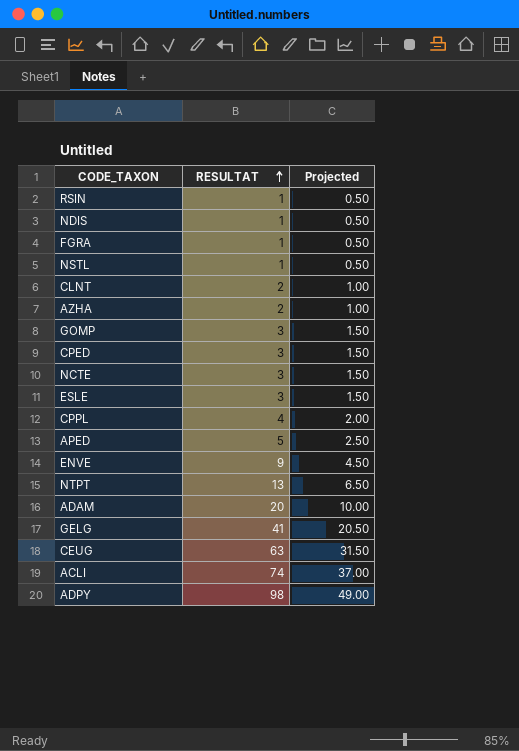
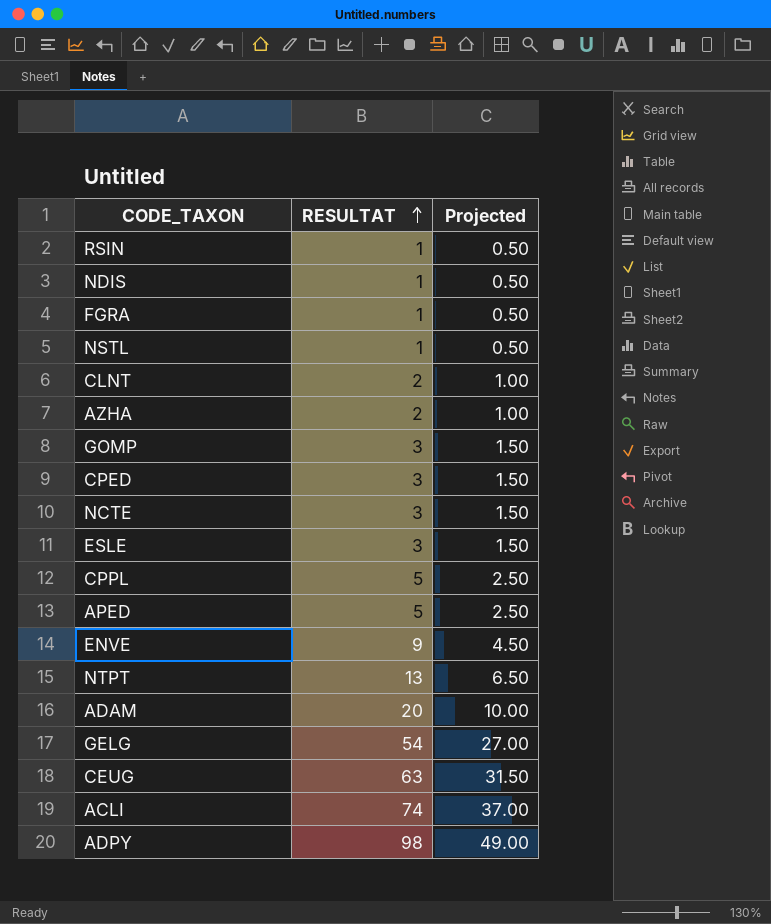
CPPL | RESULTAT: 4 -> 5
CPPL | Projected: 2.00 -> 2.50
GELG | RESULTAT: 41 -> 54
GELG | Projected: 20.50 -> 27.00

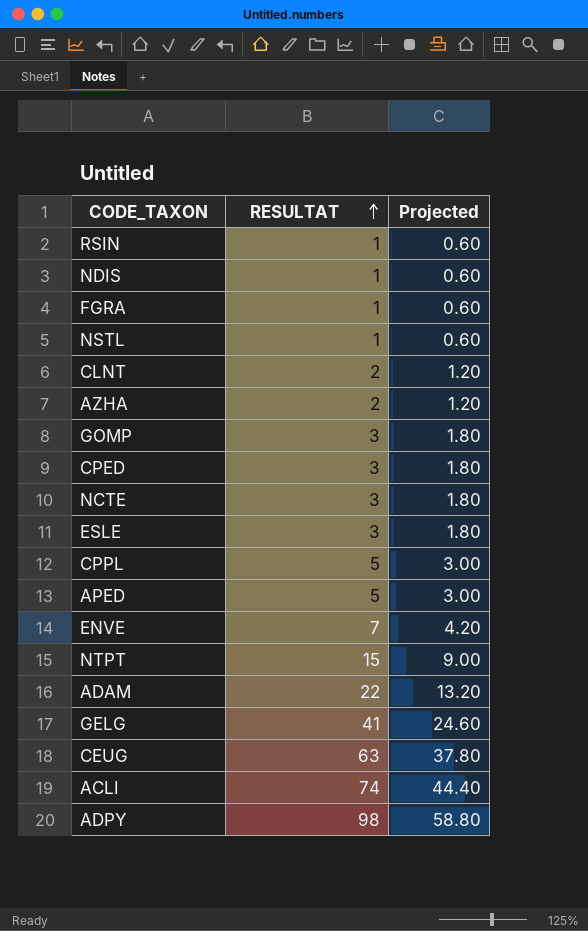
column Projected | formula: [RESULTAT] * 0.5 -> [RESULTAT] * 0.6
ENVE | RESULTAT: 9 -> 7
NTPT | RESULTAT: 13 -> 15
ADAM | RESULTAT: 20 -> 22
GELG | RESULTAT: 54 -> 41

